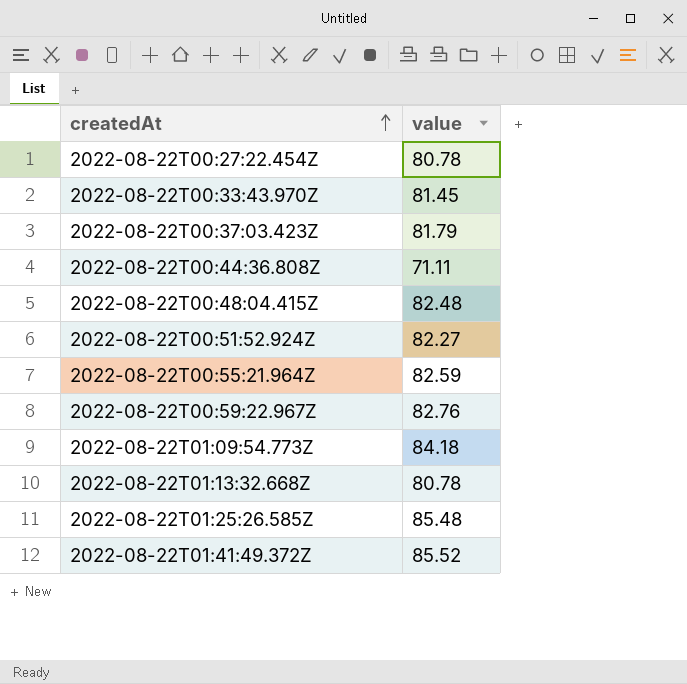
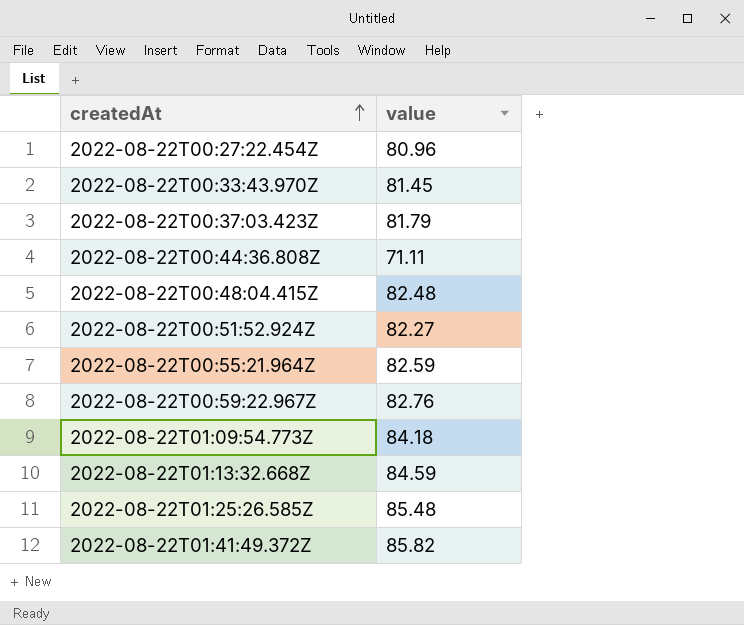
2022-08-22T00:27:22.454Z | value: 80.78 -> 80.96
2022-08-22T01:13:32.668Z | value: 80.78 -> 84.59
2022-08-22T01:41:49.372Z | value: 85.52 -> 85.82

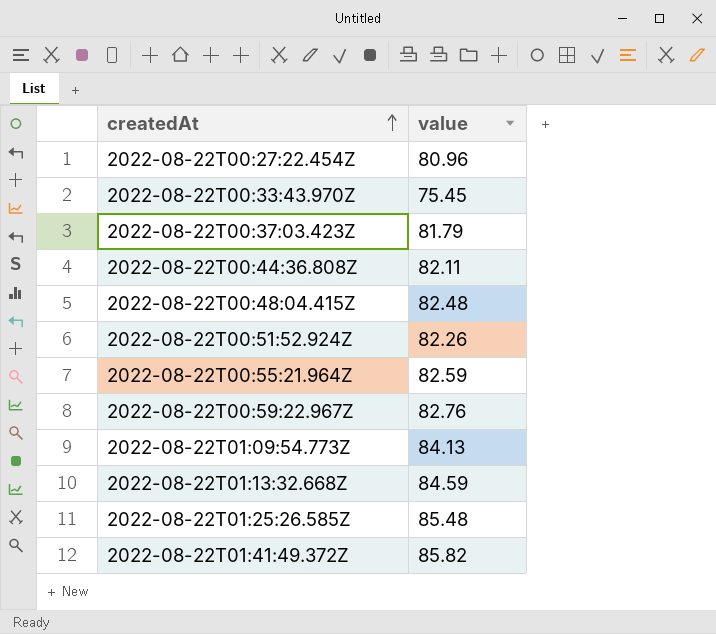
2022-08-22T00:33:43.970Z | value: 81.45 -> 75.45
2022-08-22T00:44:36.808Z | value: 71.11 -> 82.11
2022-08-22T00:51:52.924Z | value: 82.27 -> 82.26
2022-08-22T01:09:54.773Z | value: 84.18 -> 84.13

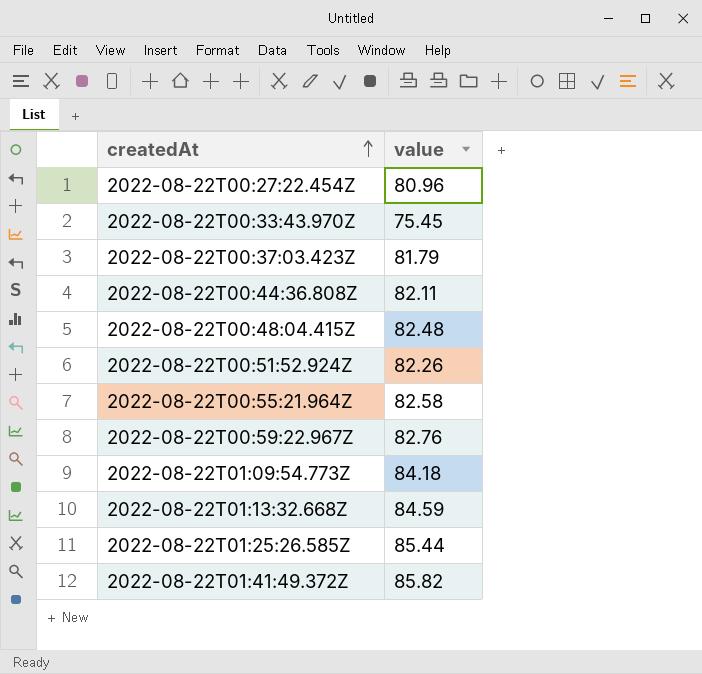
2022-08-22T00:55:21.964Z | value: 82.59 -> 82.58
2022-08-22T01:09:54.773Z | value: 84.13 -> 84.18
2022-08-22T01:25:26.585Z | value: 85.48 -> 85.44

